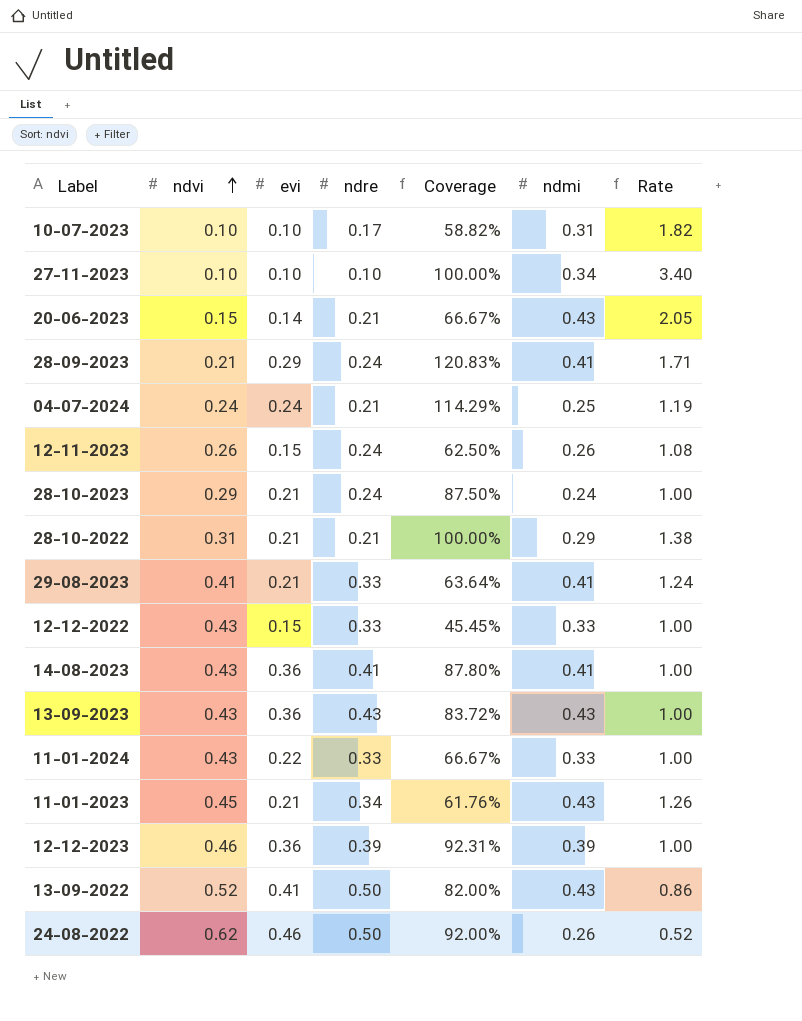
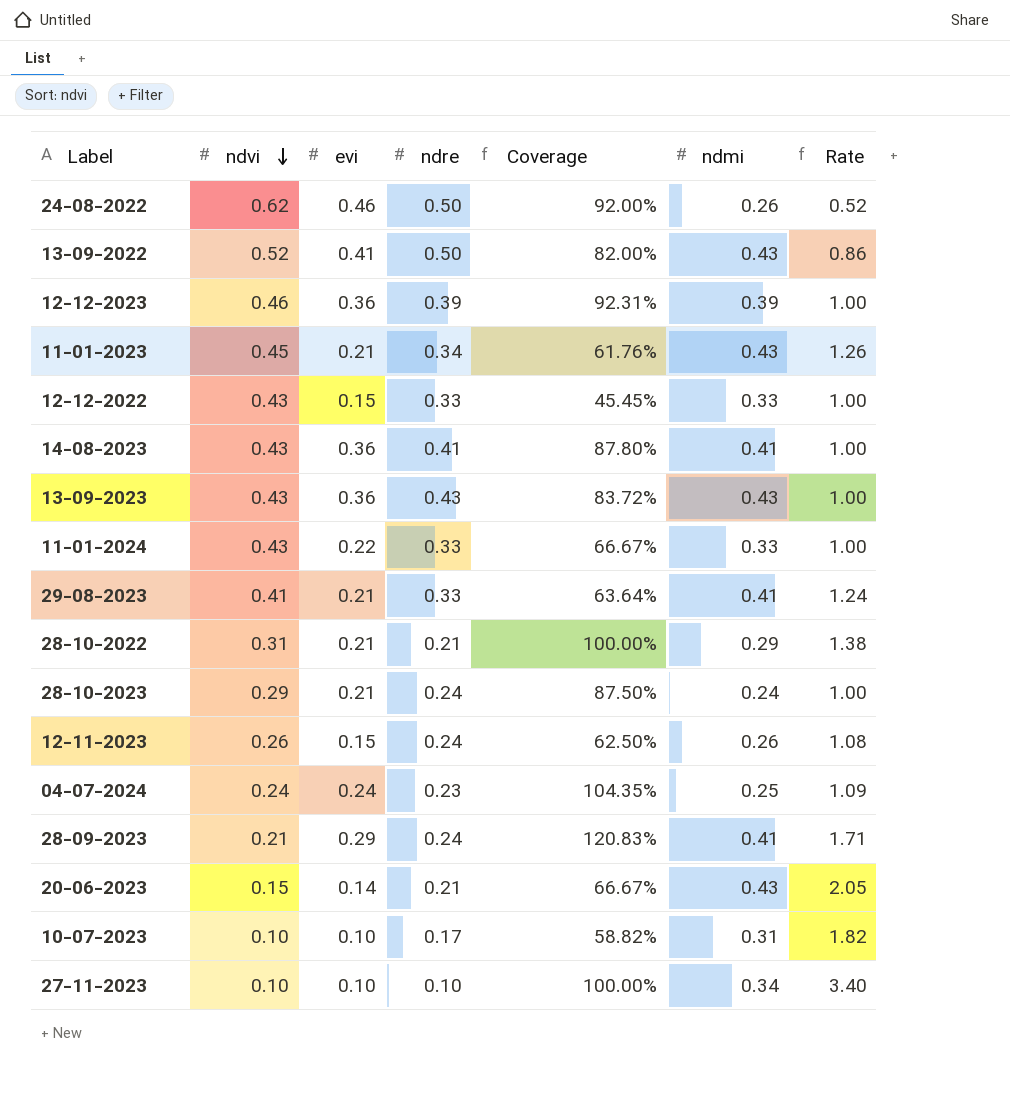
row order: ndvi ascending -> ndvi descending
04-07-2024 | ndre: 0.21 -> 0.23
04-07-2024 | Coverage: 114.29% -> 104.35%
04-07-2024 | Rate: 1.19 -> 1.09

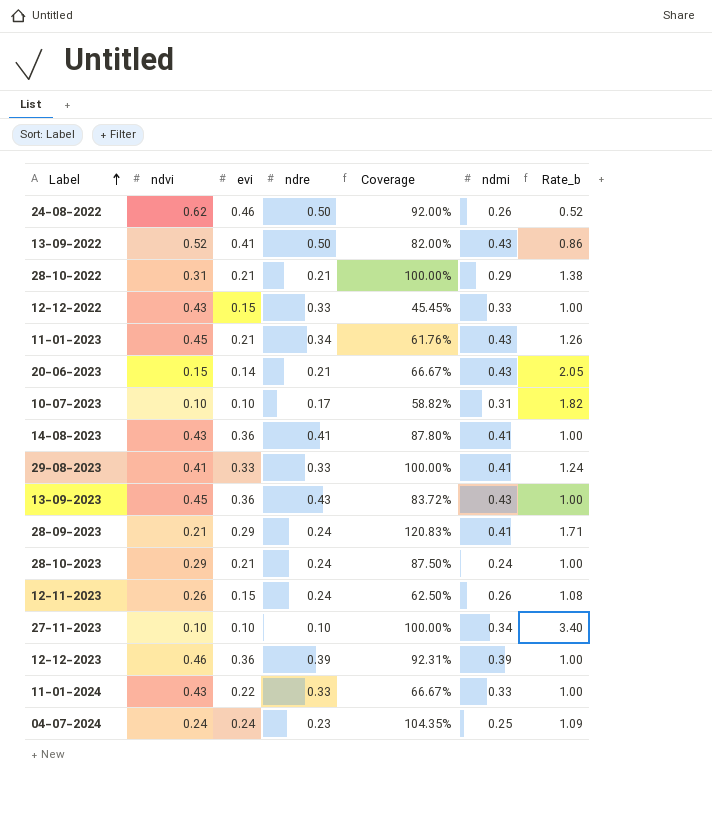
row order: ndvi descending -> Label ascending
column name: Rate -> Rate_b
29-08-2023 | evi: 0.21 -> 0.33
29-08-2023 | Coverage: 63.64% -> 100.00%
13-09-2023 | ndvi: 0.43 -> 0.45

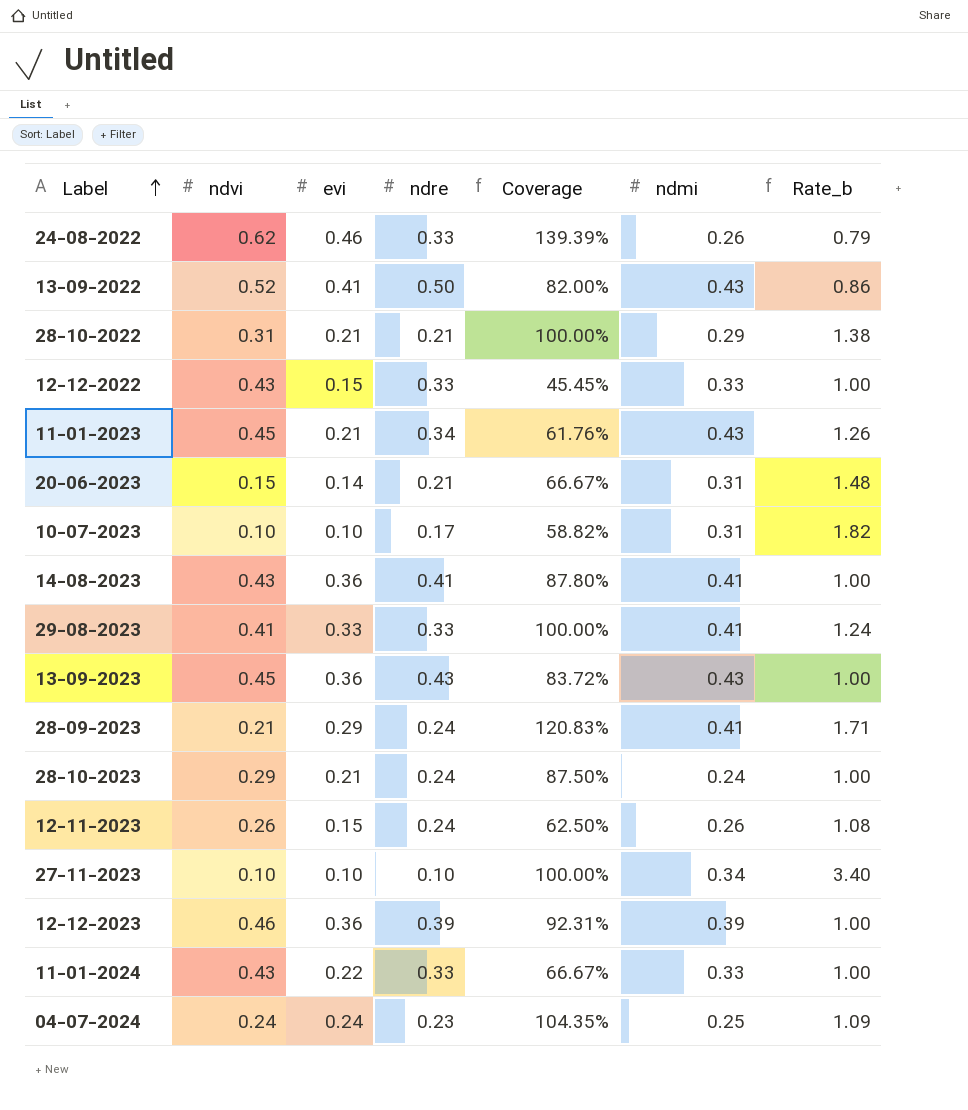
24-08-2022 | ndre: 0.50 -> 0.33
24-08-2022 | Coverage: 92.00% -> 139.39%
24-08-2022 | Rate_b: 0.52 -> 0.79
20-06-2023 | ndmi: 0.43 -> 0.31
20-06-2023 | Rate_b: 2.05 -> 1.48

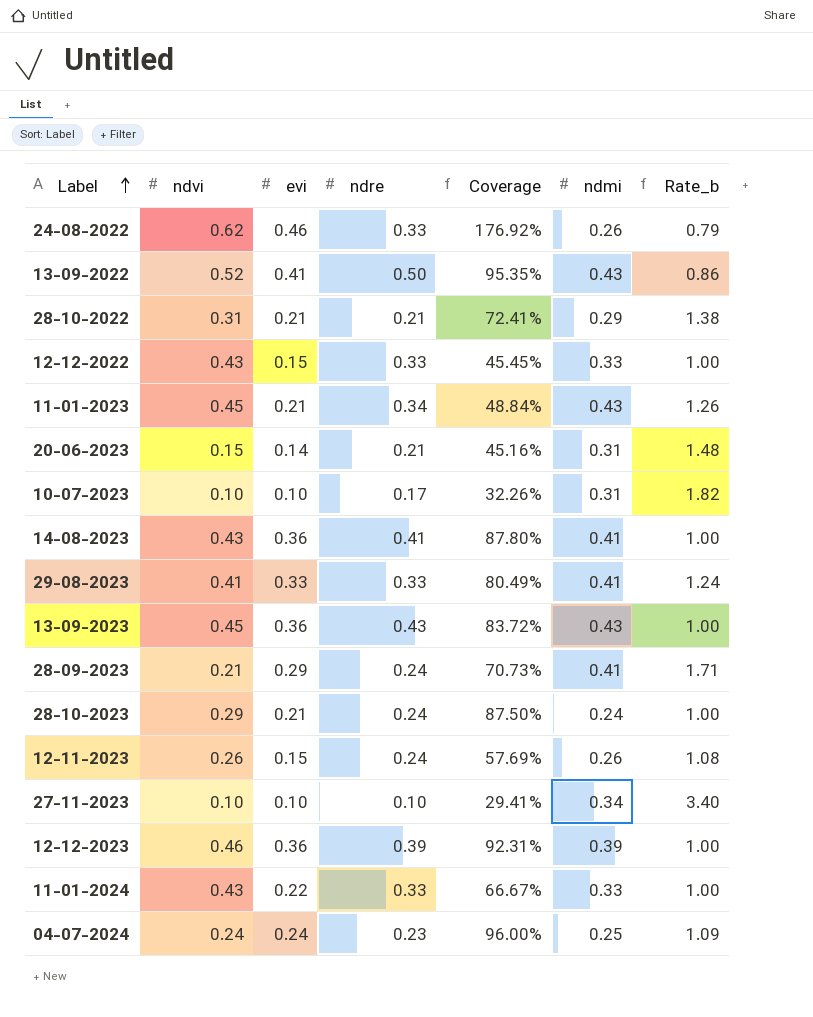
column Coverage | formula: [evi] / [ndre] -> [evi] / [ndmi]

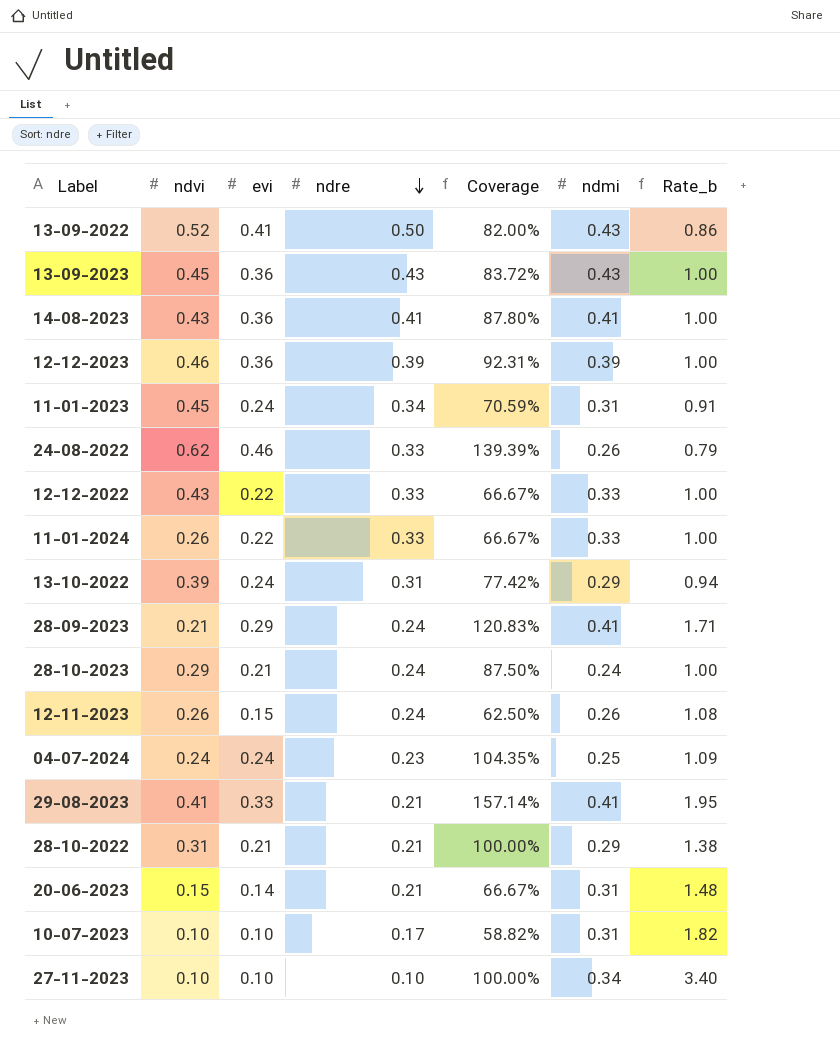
row order: Label ascending -> ndre descending
column Coverage | formula: [evi] / [ndmi] -> [evi] / [ndre]
11-01-2023 | evi: 0.21 -> 0.24
11-01-2023 | ndmi: 0.43 -> 0.31
11-01-2023 | Rate_b: 1.26 -> 0.91
12-12-2022 | evi: 0.15 -> 0.22
11-01-2024 | ndvi: 0.43 -> 0.26
row 13-10-2022: none -> 0.39 | 0.24 | 0.31 | 77.42% | 0.29 | 0.94
29-08-2023 | ndre: 0.33 -> 0.21
29-08-2023 | Rate_b: 1.24 -> 1.95

